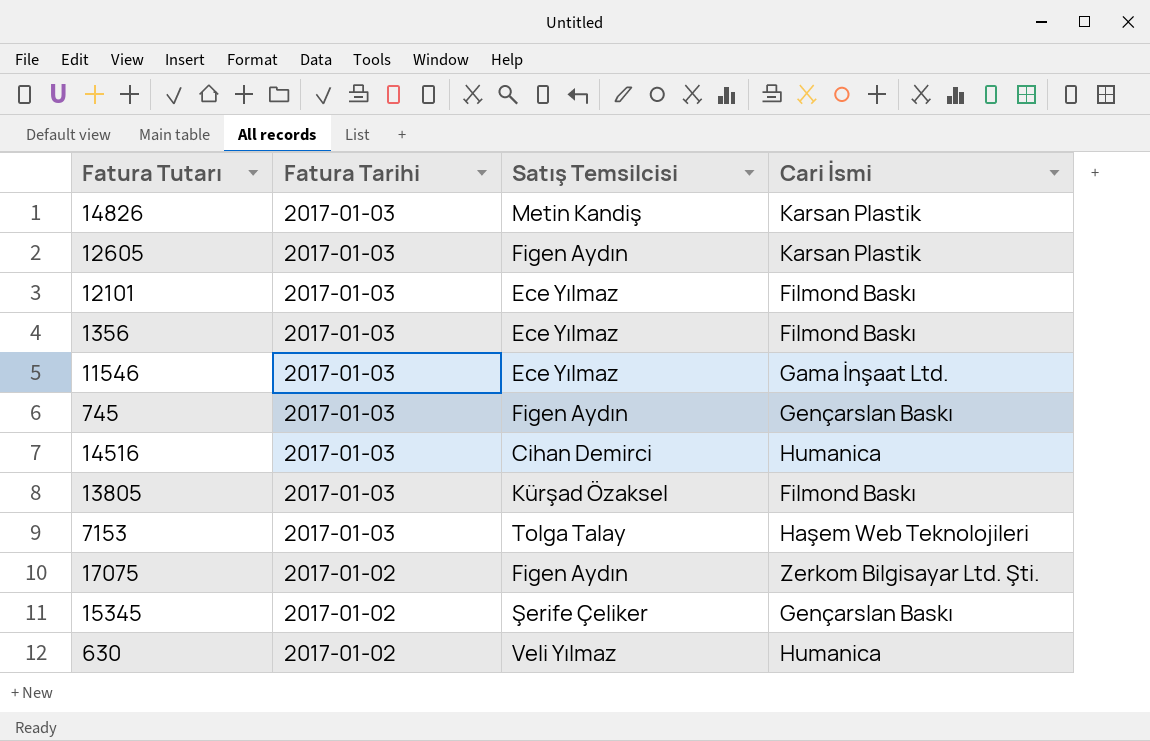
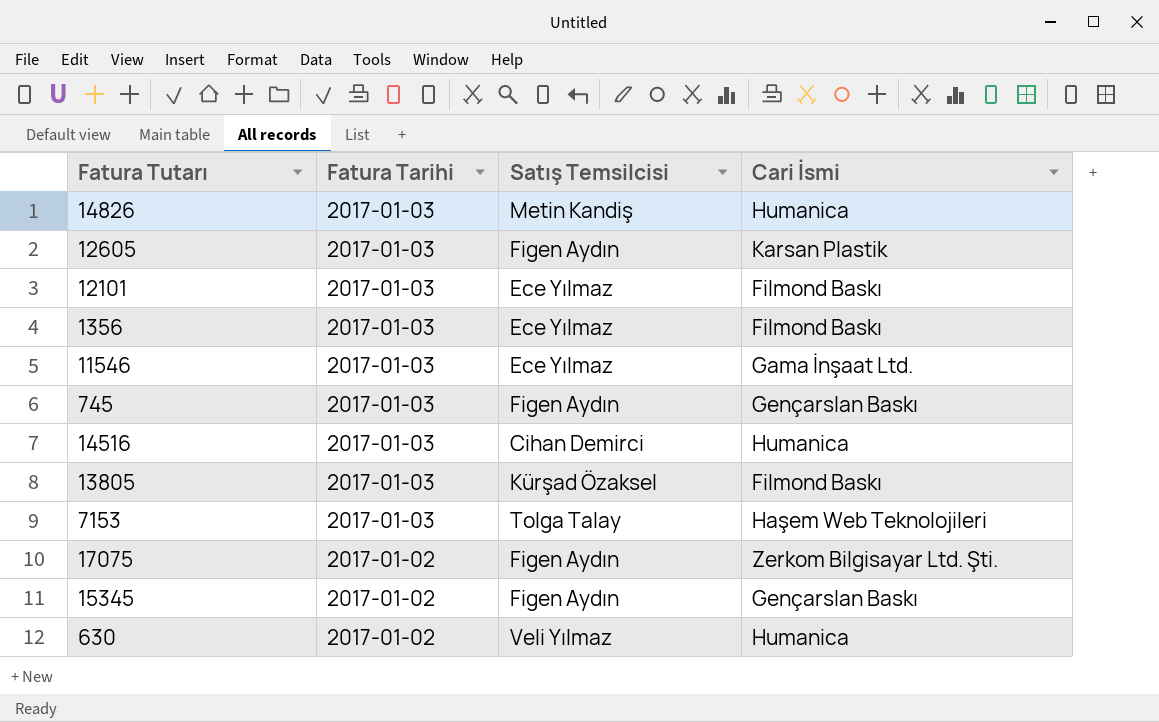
14826 | Cari İsmi: Karsan Plastik -> Humanica
15345 | Satış Temsilcisi: Şerife Çeliker -> Figen Aydın

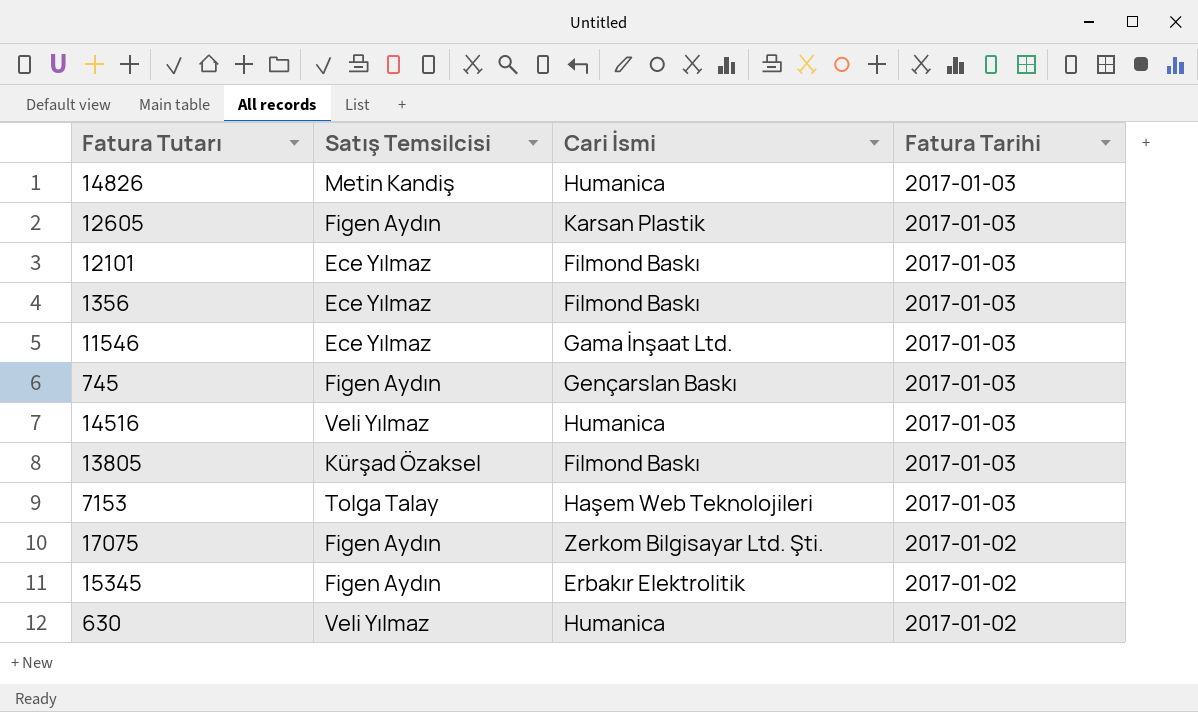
column Fatura Tarihi | position: 2 -> 4
14516 | Satış Temsilcisi: Cihan Demirci -> Veli Yılmaz
15345 | Cari İsmi: Gençarslan Baskı -> Erbakır Elektrolitik

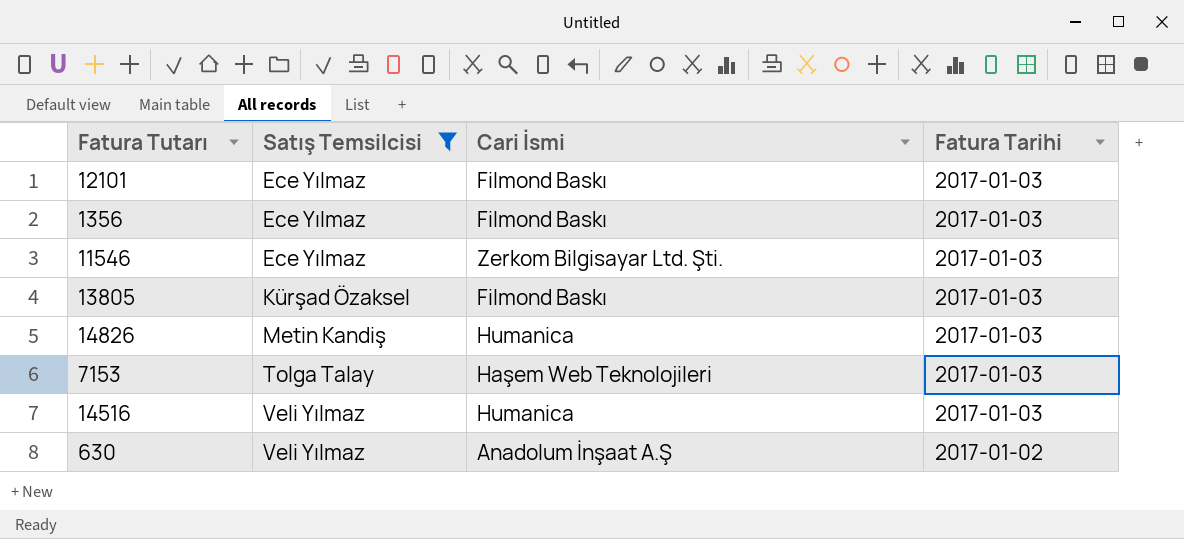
filter: none -> Satış Temsilcisi != Figen Aydın
row order: Fatura Tarihi descending -> Satış Temsilcisi ascending
11546 | Cari İsmi: Gama İnşaat Ltd. -> Zerkom Bilgisayar Ltd. Şti.
630 | Cari İsmi: Humanica -> Anadolum İnşaat A.Ş

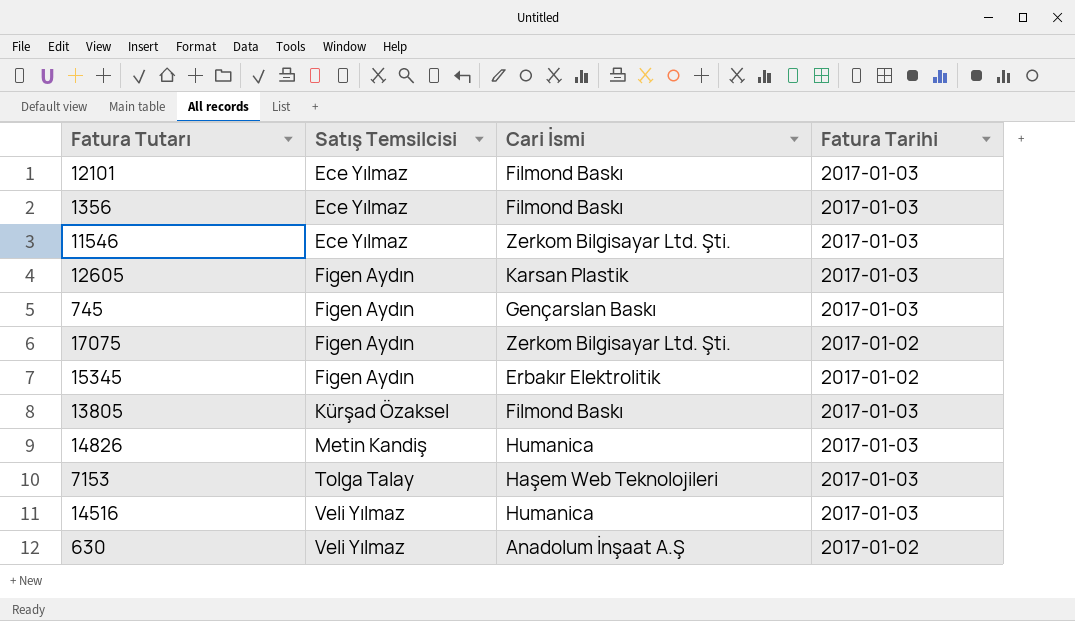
filter: Satış Temsilcisi != Figen Aydın -> none

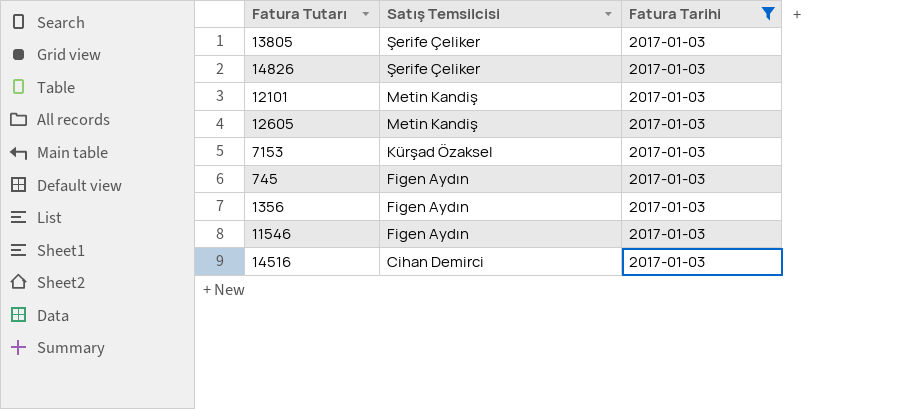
filter: none -> Fatura Tarihi = 2017-01-03
row order: Satış Temsilcisi ascending -> Satış Temsilcisi descending
column Cari İsmi | position: 3 -> none
13805 | Satış Temsilcisi: Kürşad Özaksel -> Şerife Çeliker
14826 | Satış Temsilcisi: Metin Kandiş -> Şerife Çeliker
12101 | Satış Temsilcisi: Ece Yılmaz -> Metin Kandiş
12605 | Satış Temsilcisi: Figen Aydın -> Metin Kandiş
7153 | Satış Temsilcisi: Tolga Talay -> Kürşad Özaksel
1356 | Satış Temsilcisi: Ece Yılmaz -> Figen Aydın
11546 | Satış Temsilcisi: Ece Yılmaz -> Figen Aydın
14516 | Satış Temsilcisi: Veli Yılmaz -> Cihan Demirci

